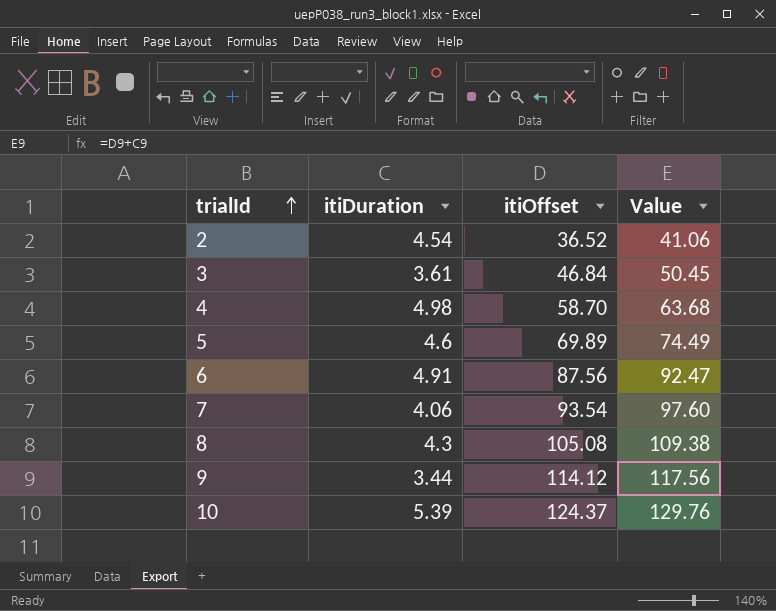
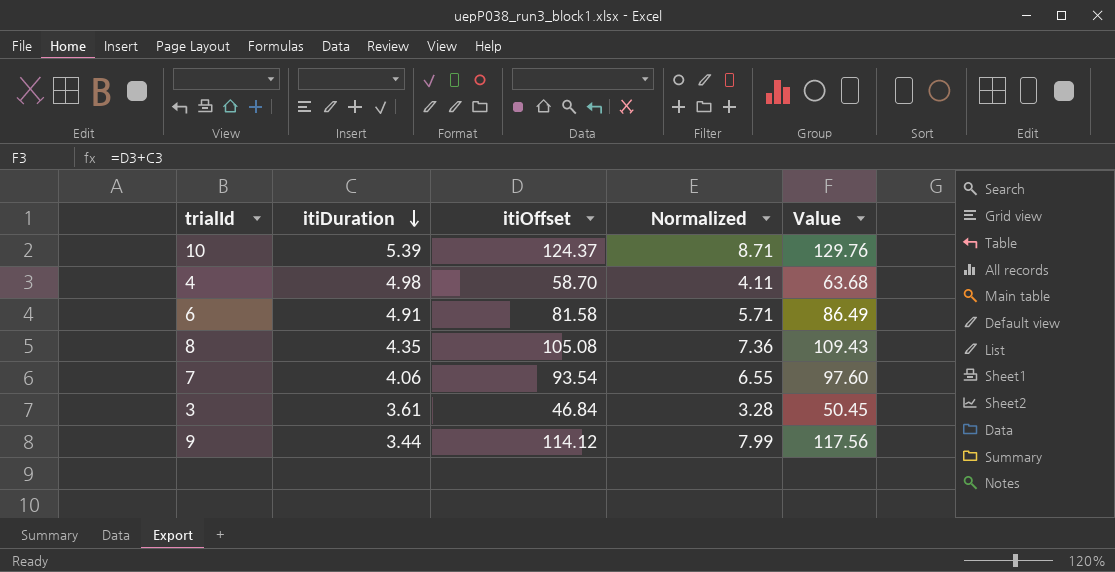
row order: trialId ascending -> itiDuration descending
column Normalized | formula: none -> [itiOffset] * 0.07
row 2: 4.54 | 36.52 | 41.06 -> none
row 5: 4.6 | 69.89 | 74.49 -> none
6 | itiOffset: 87.56 -> 81.58
6 | Value: 92.47 -> 86.49
8 | itiDuration: 4.3 -> 4.35
8 | Value: 109.38 -> 109.43

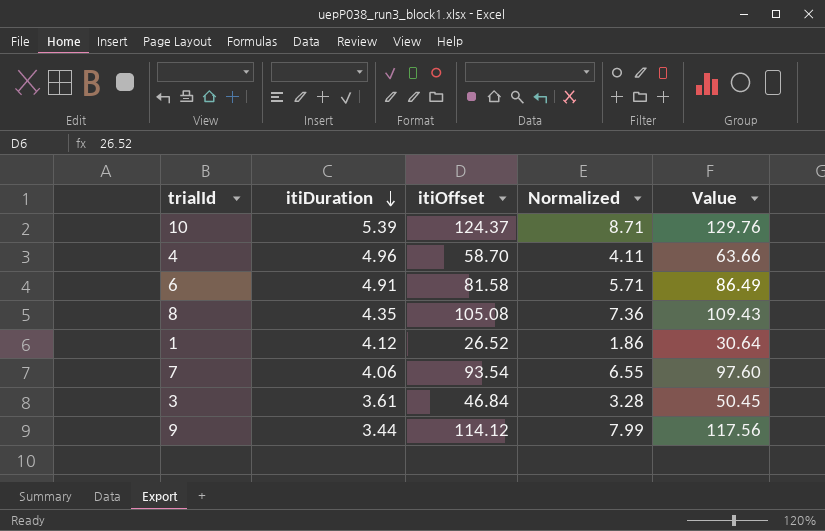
4 | itiDuration: 4.98 -> 4.96
4 | Value: 63.68 -> 63.66
row 1: none -> 4.12 | 26.52 | 1.86 | 30.64

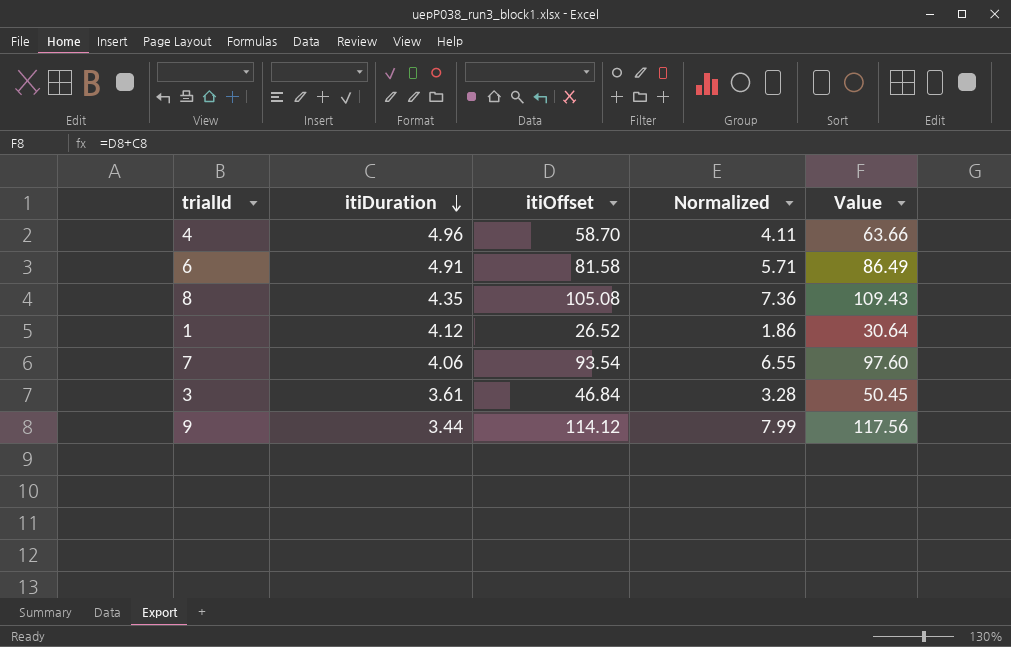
row 10: 5.39 | 124.37 | 8.71 | 129.76 -> none

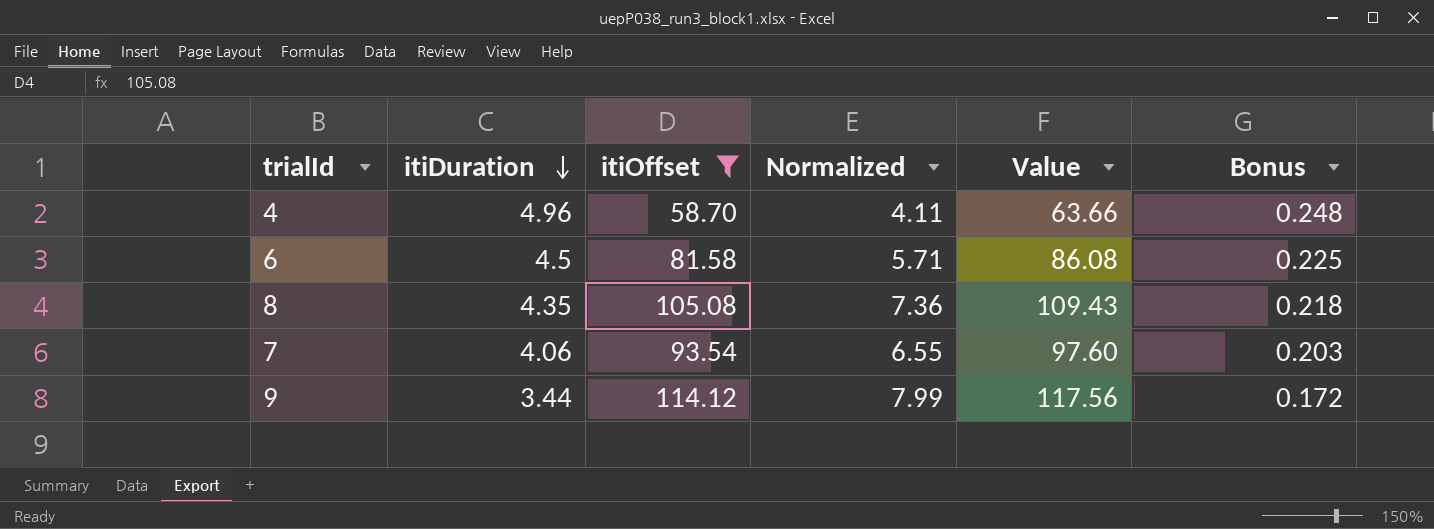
filter: none -> itiOffset >= 58.70
column Bonus | formula: none -> [itiDuration] * 0.05
6 | itiDuration: 4.91 -> 4.5
6 | Value: 86.49 -> 86.08

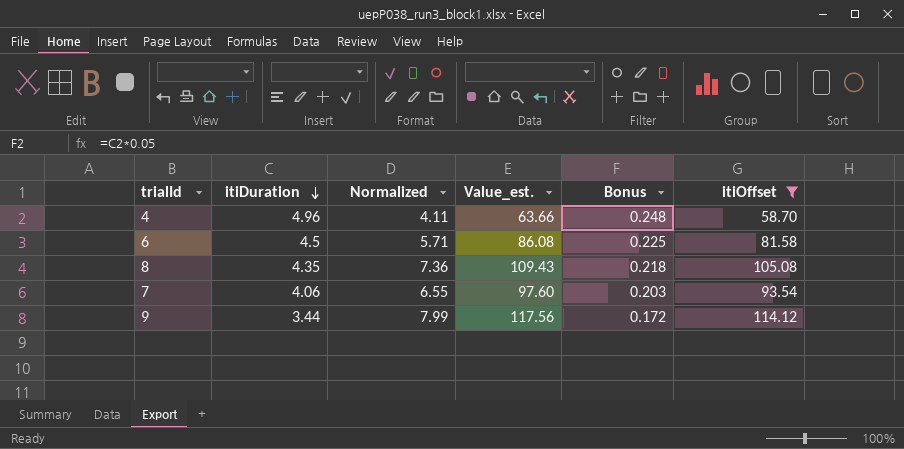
column name: Value -> Value_est.
column itiOffset | position: 3 -> 6

